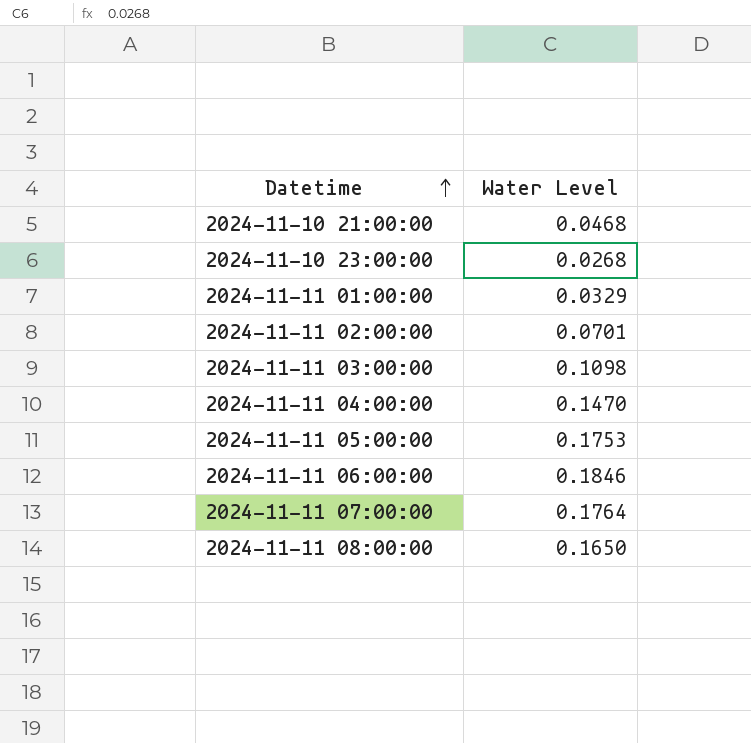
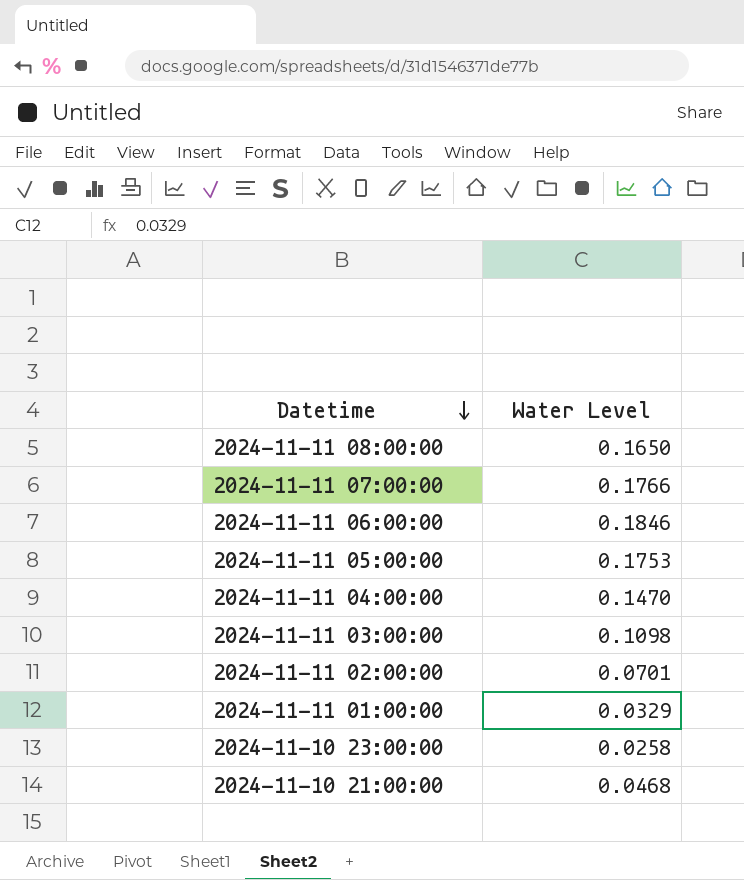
row order: Datetime ascending -> Datetime descending
2024-11-11 07:00:00 | Water Level: 0.1764 -> 0.1766
2024-11-10 23:00:00 | Water Level: 0.0268 -> 0.0258

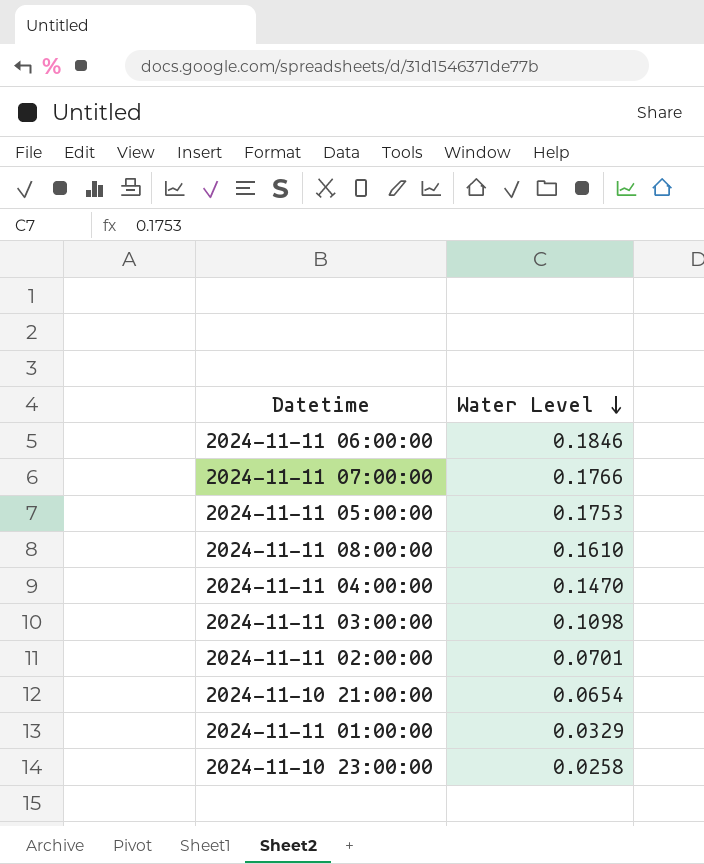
row order: Datetime descending -> Water Level descending
2024-11-11 08:00:00 | Water Level: 0.1650 -> 0.1610
2024-11-10 21:00:00 | Water Level: 0.0468 -> 0.0654

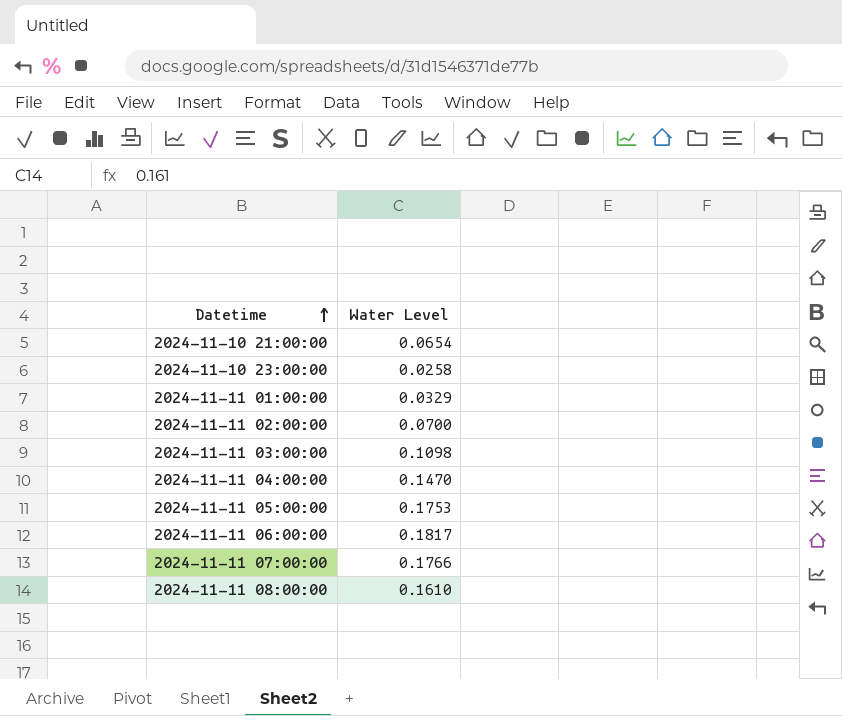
row order: Water Level descending -> Datetime ascending
2024-11-11 02:00:00 | Water Level: 0.0701 -> 0.0700
2024-11-11 06:00:00 | Water Level: 0.1846 -> 0.1817

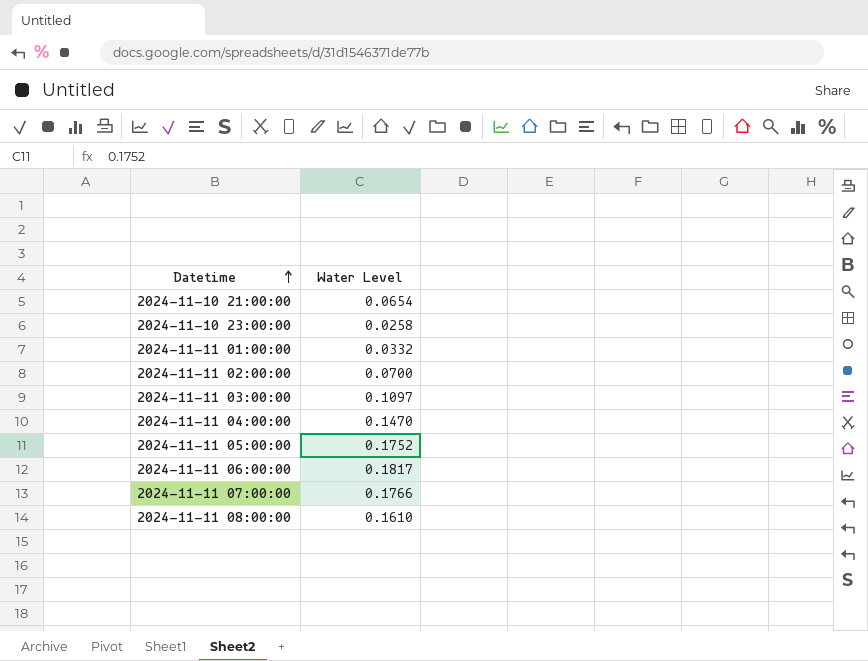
2024-11-11 01:00:00 | Water Level: 0.0329 -> 0.0332
2024-11-11 03:00:00 | Water Level: 0.1098 -> 0.1097
2024-11-11 05:00:00 | Water Level: 0.1753 -> 0.1752

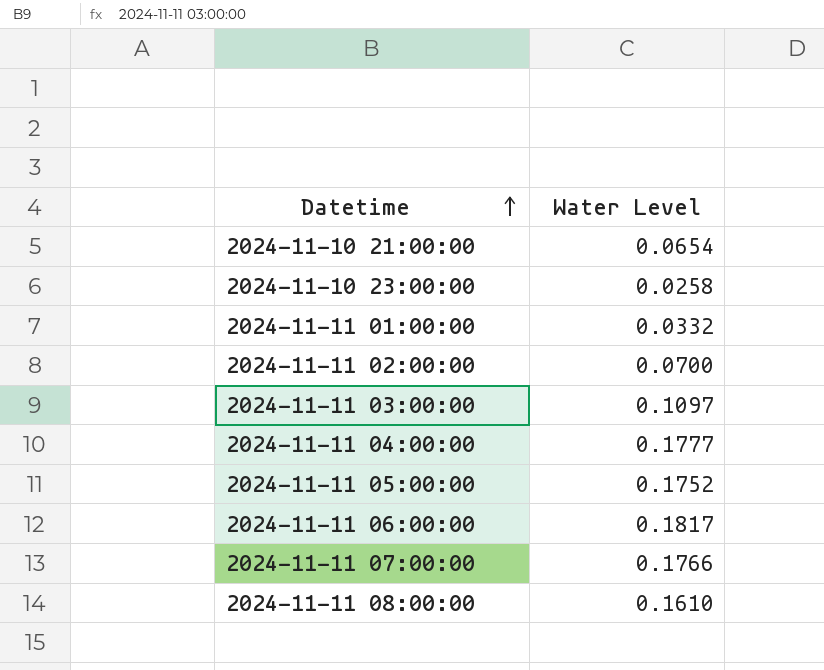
2024-11-11 04:00:00 | Water Level: 0.1470 -> 0.1777

